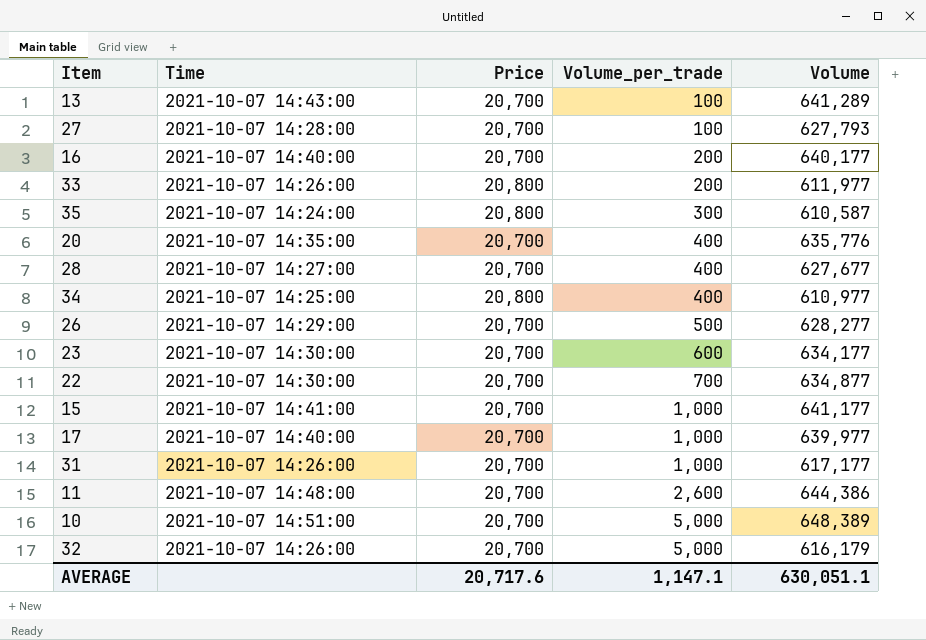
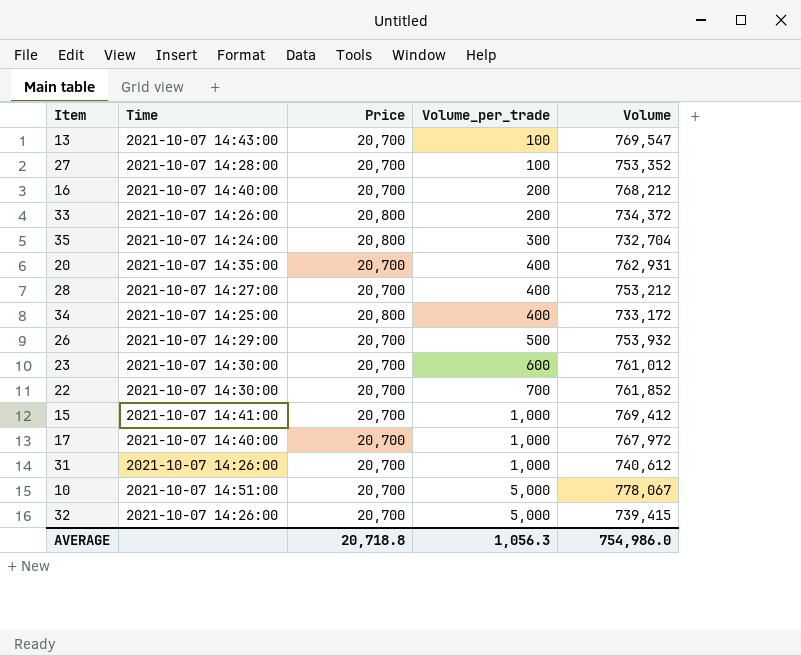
row 11: 2021-10-07 14:48:00 | 20,700 | 2,600 | 644,386 -> none
13 | Volume: 641,289 -> 769,547
27 | Volume: 627,793 -> 753,352
16 | Volume: 640,177 -> 768,212
33 | Volume: 611,977 -> 734,372
35 | Volume: 610,587 -> 732,704
20 | Volume: 635,776 -> 762,931
28 | Volume: 627,677 -> 753,212
34 | Volume: 610,977 -> 733,172
26 | Volume: 628,277 -> 753,932
23 | Volume: 634,177 -> 761,012
22 | Volume: 634,877 -> 761,852
15 | Volume: 641,177 -> 769,412
17 | Volume: 639,977 -> 767,972
31 | Volume: 617,177 -> 740,612
10 | Volume: 648,389 -> 778,067
32 | Volume: 616,179 -> 739,415
AVERAGE | Price: 20,717.6 -> 20,718.8
AVERAGE | Volume_per_trade: 1,147.1 -> 1,056.3
AVERAGE | Volume: 630,051.1 -> 754,986.0

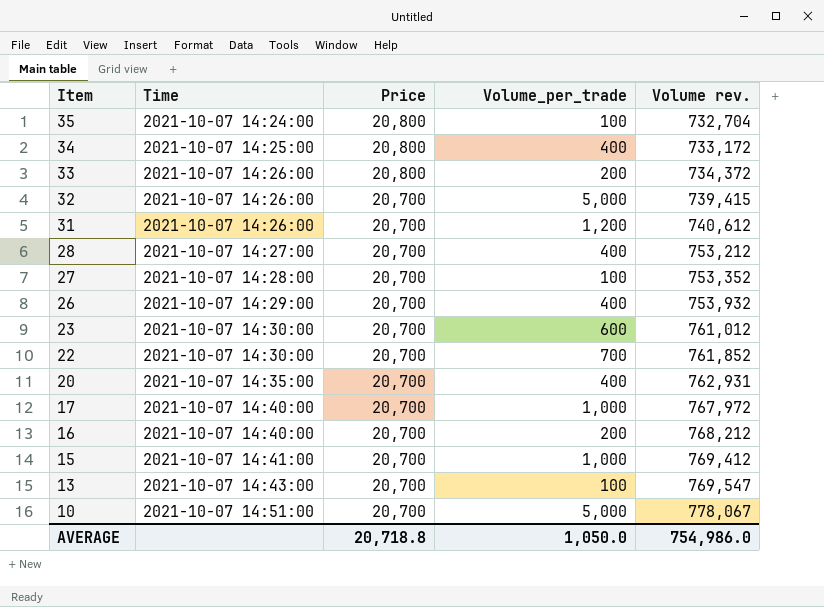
row order: Volume_per_trade ascending -> Item descending
column name: Volume -> Volume rev.
35 | Volume_per_trade: 300 -> 100
31 | Volume_per_trade: 1,000 -> 1,200
26 | Volume_per_trade: 500 -> 400
AVERAGE | Volume_per_trade: 1,056.3 -> 1,050.0

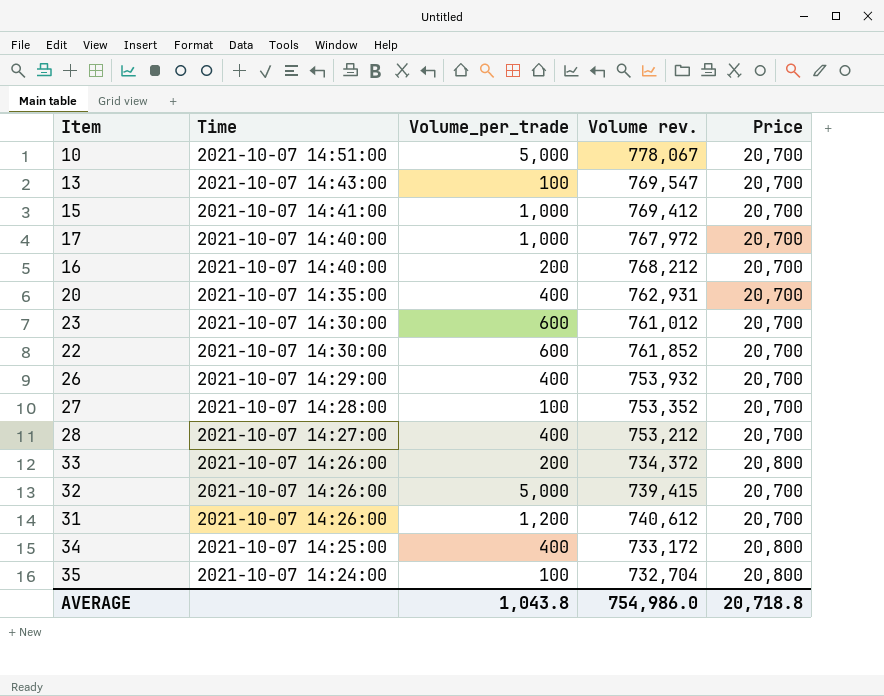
row order: Item descending -> Time descending
column Price | position: 3 -> 5
22 | Volume_per_trade: 700 -> 600
AVERAGE | Volume_per_trade: 1,050.0 -> 1,043.8

